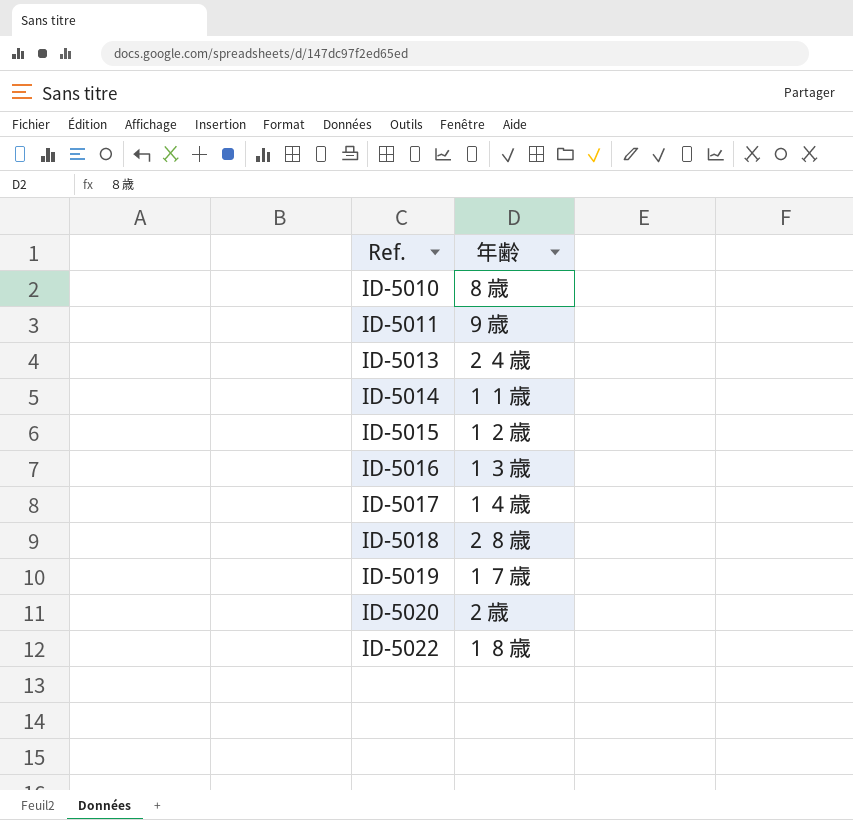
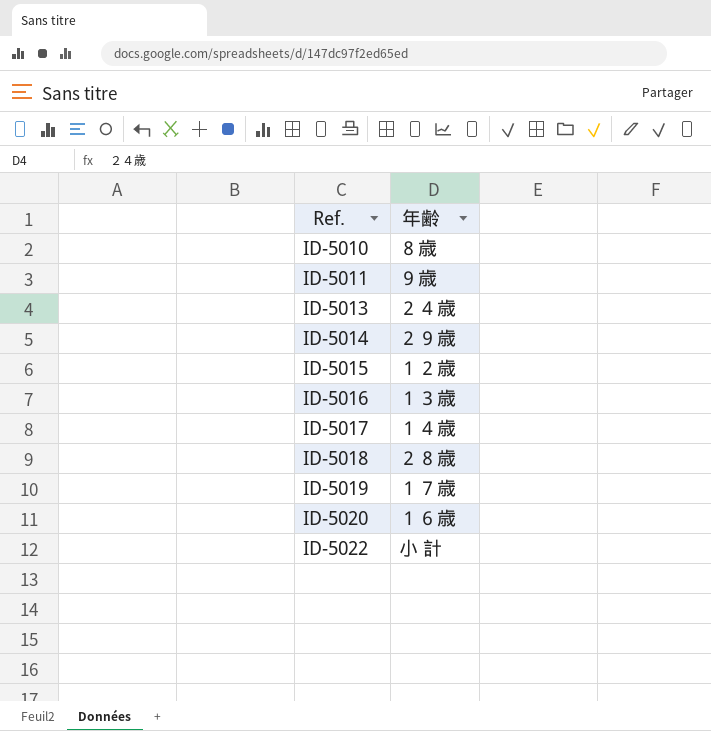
ID-5014 | 年齢: １１歳 -> ２９歳
ID-5020 | 年齢: ２歳 -> １６歳
ID-5022 | 年齢: １８歳 -> 小 計

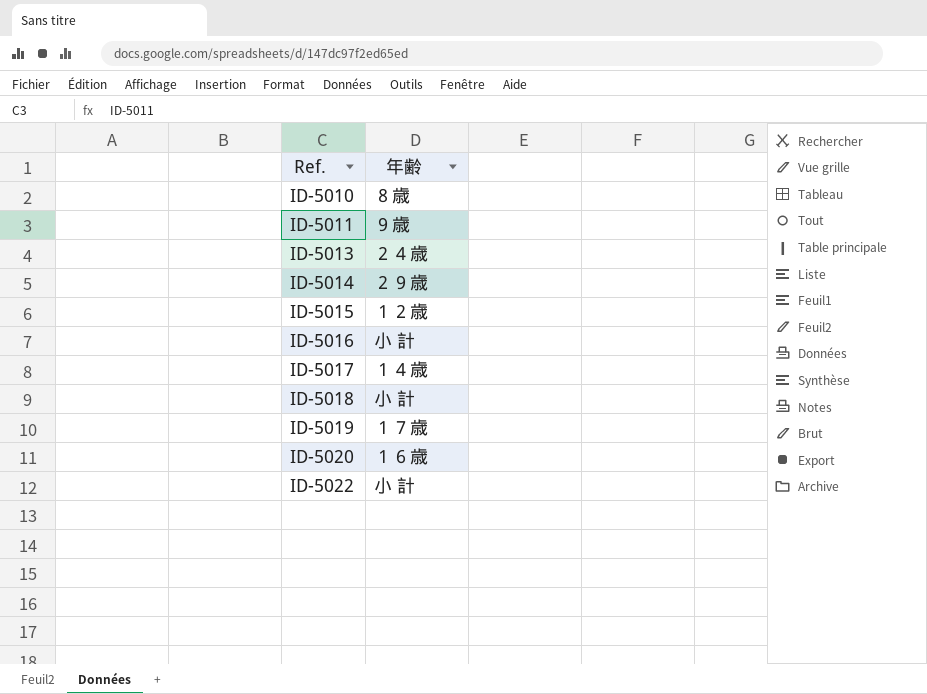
ID-5016 | 年齢: １３歳 -> 小 計
ID-5018 | 年齢: ２８歳 -> 小 計

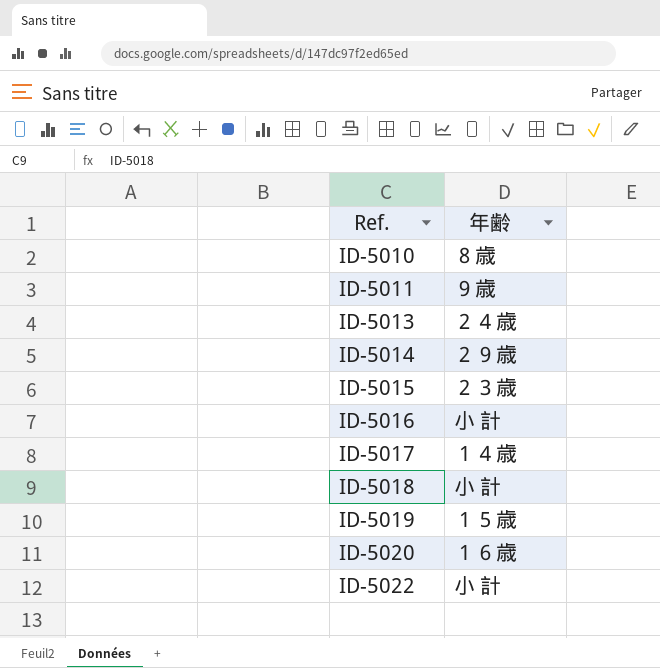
ID-5015 | 年齢: １２歳 -> ２３歳
ID-5019 | 年齢: １７歳 -> １５歳

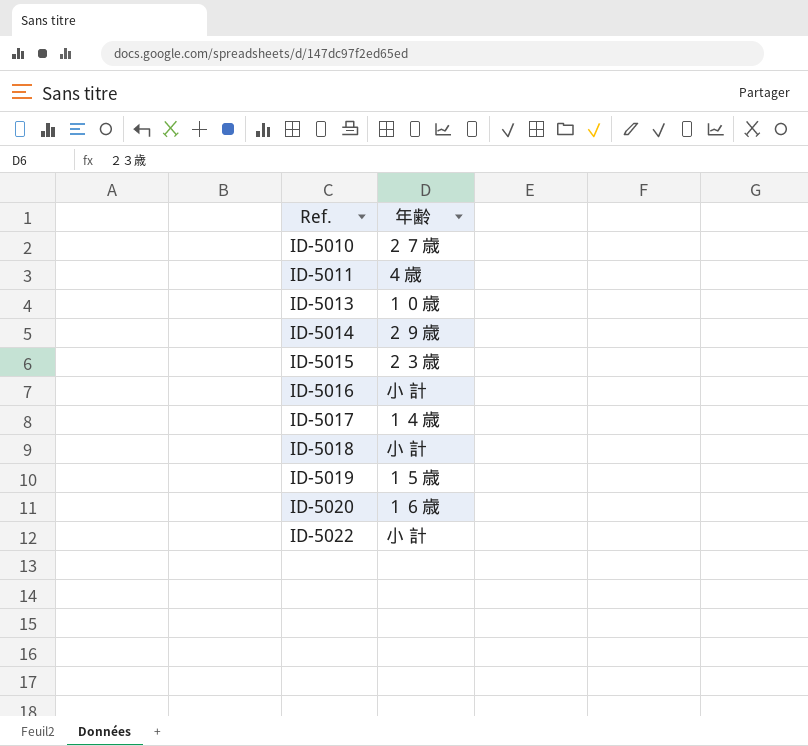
ID-5010 | 年齢: ８歳 -> ２７歳
ID-5011 | 年齢: ９歳 -> ４歳
ID-5013 | 年齢: ２４歳 -> １０歳

